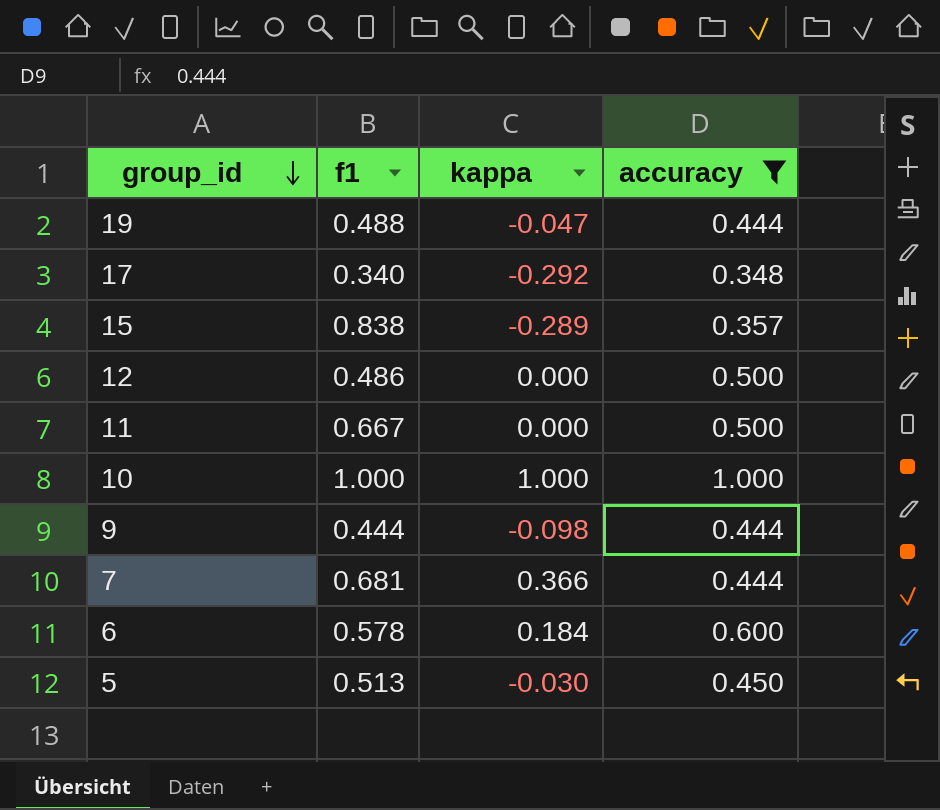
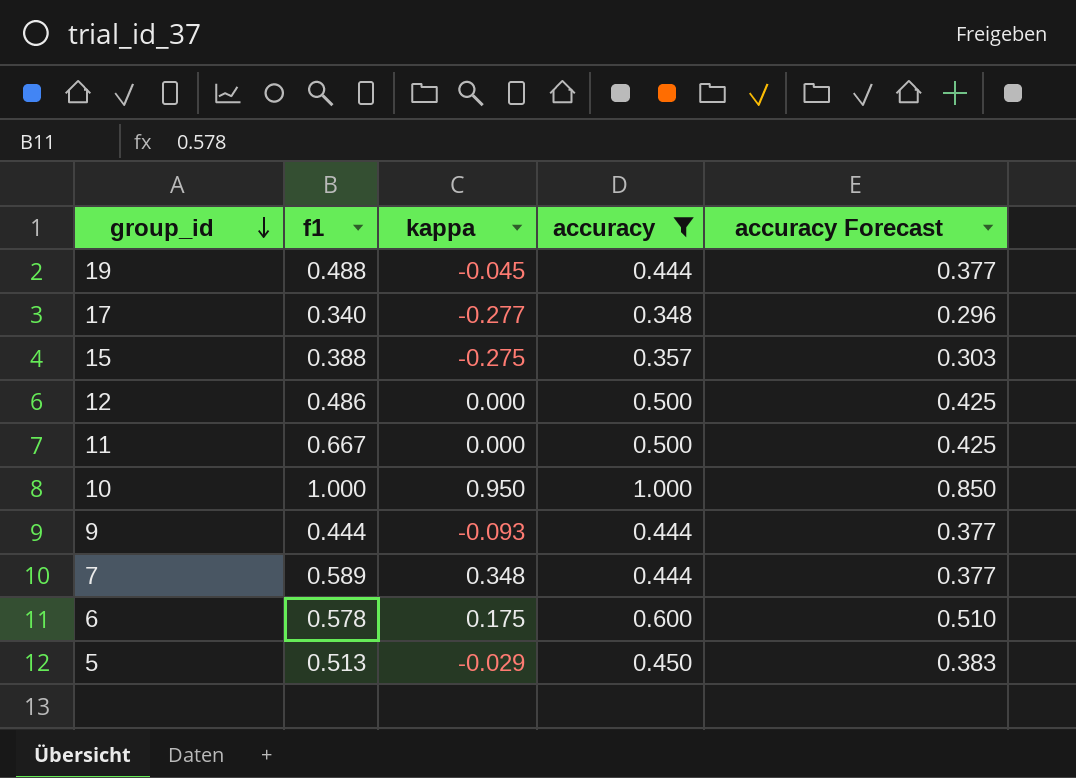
column accuracy Forecast | formula: none -> [accuracy] * 0.85
19 | kappa: -0.047 -> -0.045
17 | kappa: -0.292 -> -0.277
15 | f1: 0.838 -> 0.388
15 | kappa: -0.289 -> -0.275
10 | kappa: 1.000 -> 0.950
9 | kappa: -0.098 -> -0.093
7 | f1: 0.681 -> 0.589
7 | kappa: 0.366 -> 0.348
6 | kappa: 0.184 -> 0.175
5 | kappa: -0.030 -> -0.029

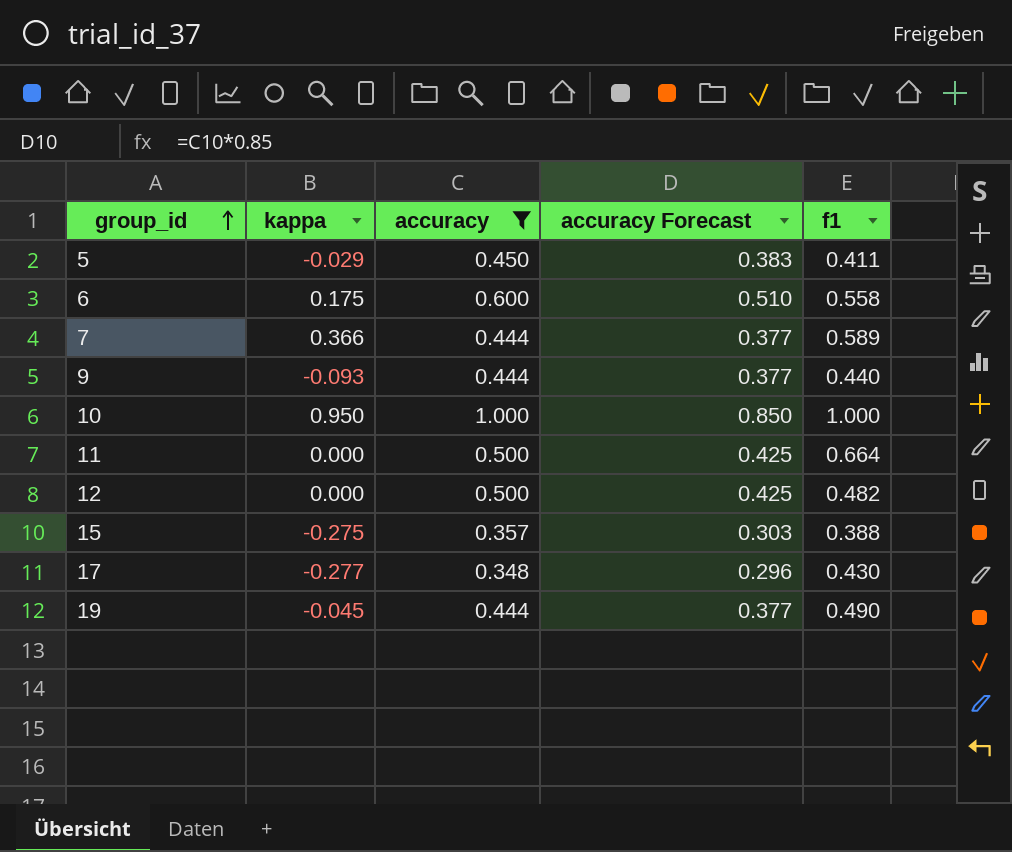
row order: group_id descending -> group_id ascending
column f1 | position: 2 -> 5
5 | f1: 0.513 -> 0.411
6 | f1: 0.578 -> 0.558
7 | kappa: 0.348 -> 0.366
9 | f1: 0.444 -> 0.440
11 | f1: 0.667 -> 0.664
12 | f1: 0.486 -> 0.482
17 | f1: 0.340 -> 0.430
19 | f1: 0.488 -> 0.490

